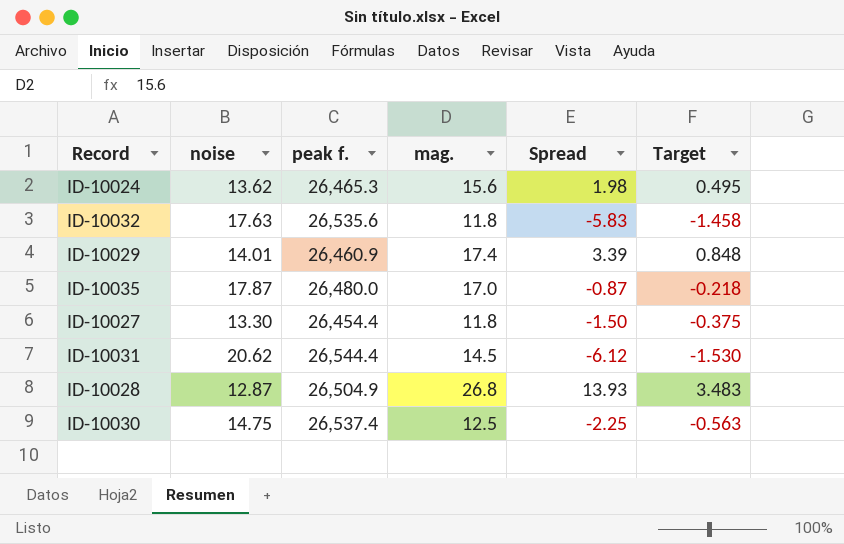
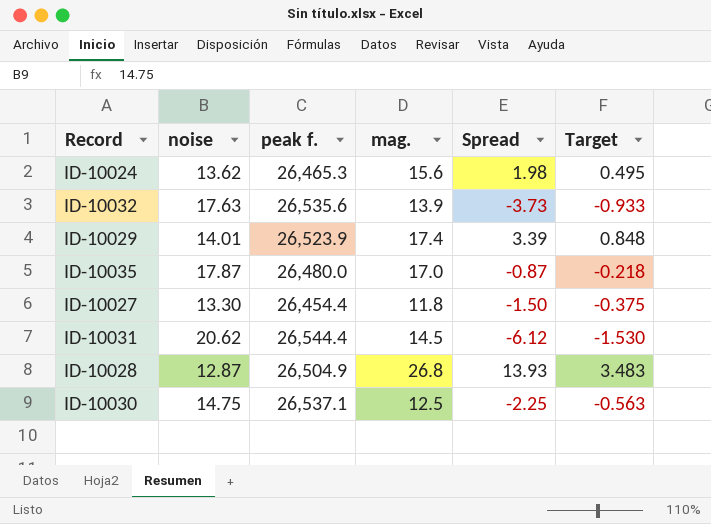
ID-10032 | mag.: 11.8 -> 13.9
ID-10032 | Spread: -5.83 -> -3.73
ID-10032 | Target: -1.458 -> -0.933
ID-10029 | peak f.: 26,460.9 -> 26,523.9
ID-10030 | peak f.: 26,537.4 -> 26,537.1

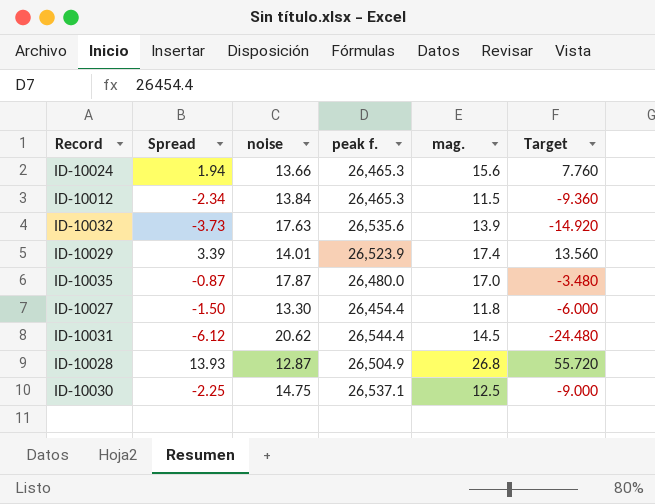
column Spread | position: 5 -> 2
column Target | formula: [Spread] * 0.25 -> [Spread] * 4
ID-10024 | Spread: 1.98 -> 1.94
ID-10024 | noise: 13.62 -> 13.66
row ID-10012: none -> -2.34 | 13.84 | 26,465.3 | 11.5 | -9.360

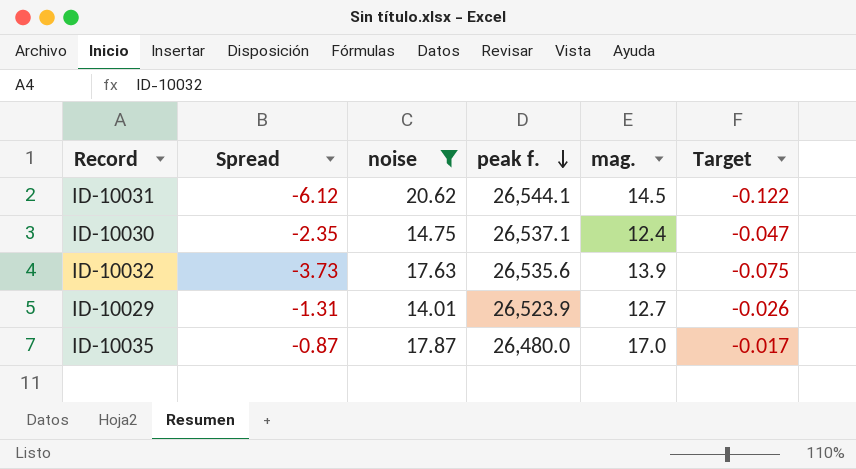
filter: none -> noise >= 14.01
row order: none -> peak f. descending
column Target | formula: [Spread] * 4 -> [Spread] * 0.02
ID-10031 | peak f.: 26,544.4 -> 26,544.1
ID-10030 | Spread: -2.25 -> -2.35
ID-10030 | mag.: 12.5 -> 12.4
ID-10029 | Spread: 3.39 -> -1.31
ID-10029 | mag.: 17.4 -> 12.7

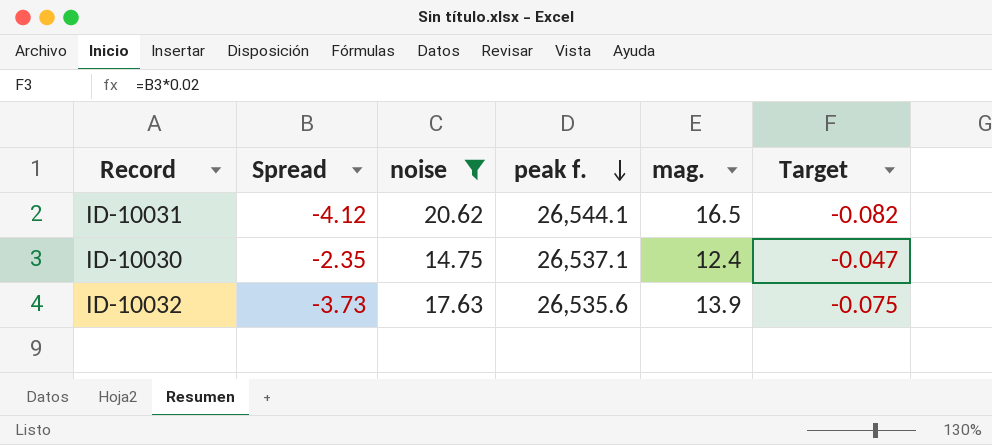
row ID-10029: -1.31 | 14.01 | 26,523.9 | 12.7 | -0.026 -> none
row ID-10035: -0.87 | 17.87 | 26,480.0 | 17.0 | -0.017 -> none
ID-10031 | Spread: -6.12 -> -4.12
ID-10031 | mag.: 14.5 -> 16.5
ID-10031 | Target: -0.122 -> -0.082

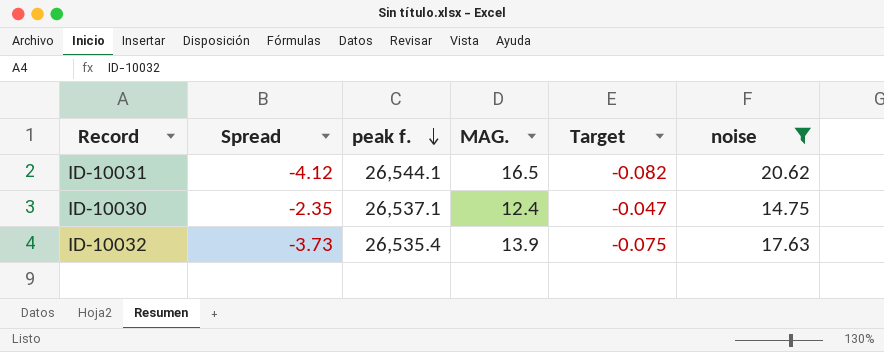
column name: mag. -> MAG.
column noise | position: 3 -> 6
ID-10032 | peak f.: 26,535.6 -> 26,535.4

